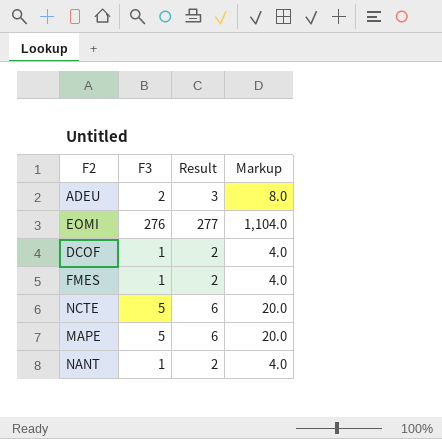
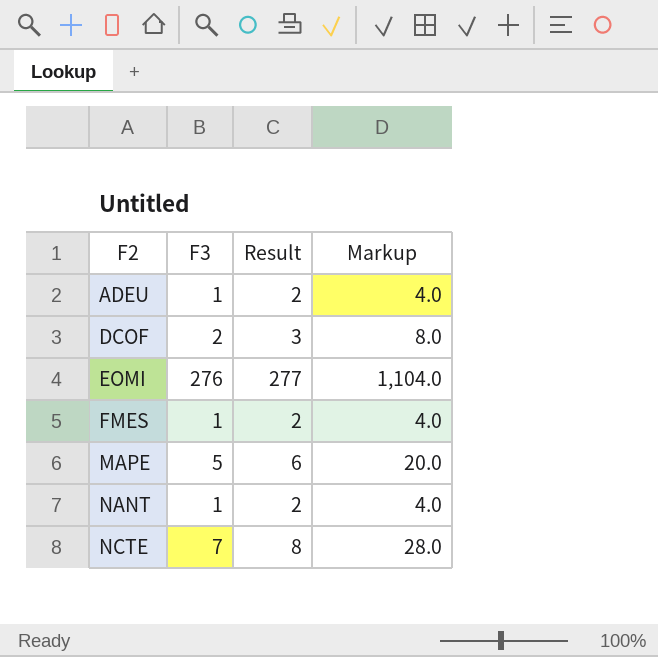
row order: none -> F2 ascending
ADEU | F3: 2 -> 1
ADEU | Result: 3 -> 2
ADEU | Markup: 8.0 -> 4.0
DCOF | F3: 1 -> 2
DCOF | Result: 2 -> 3
DCOF | Markup: 4.0 -> 8.0
NCTE | F3: 5 -> 7
NCTE | Result: 6 -> 8
NCTE | Markup: 20.0 -> 28.0

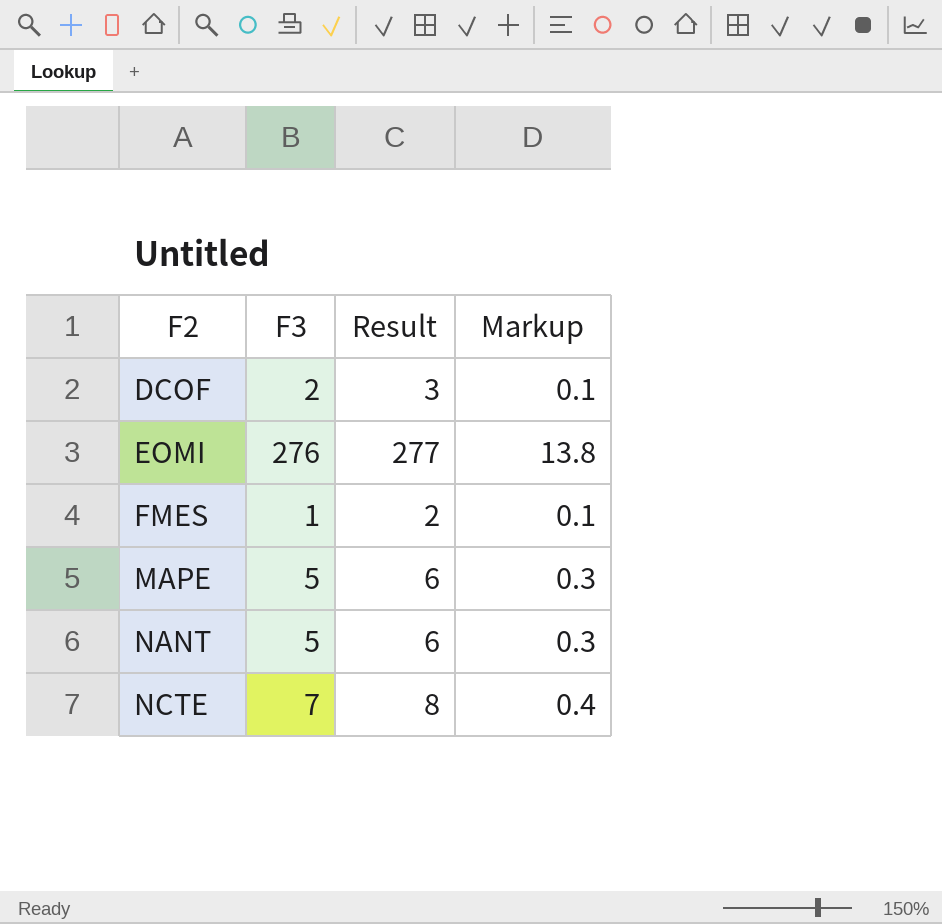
column Markup | formula: [F3] * 4 -> [F3] * 0.05
row ADEU: 1 | 2 | 4.0 -> none
NANT | F3: 1 -> 5
NANT | Result: 2 -> 6

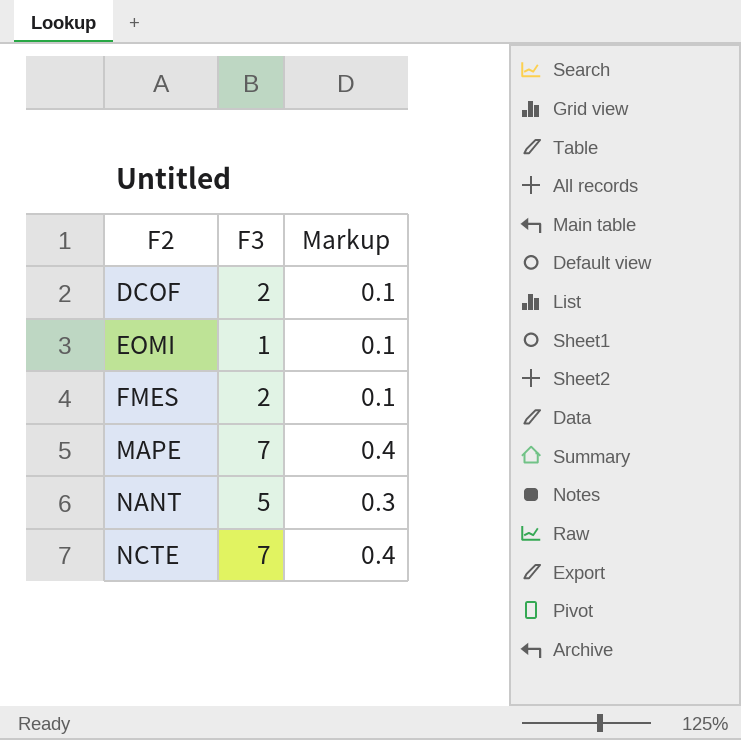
column Result | formula: [F3] + 1 -> none
EOMI | F3: 276 -> 1
EOMI | Markup: 13.8 -> 0.1
FMES | F3: 1 -> 2
MAPE | F3: 5 -> 7
MAPE | Markup: 0.3 -> 0.4

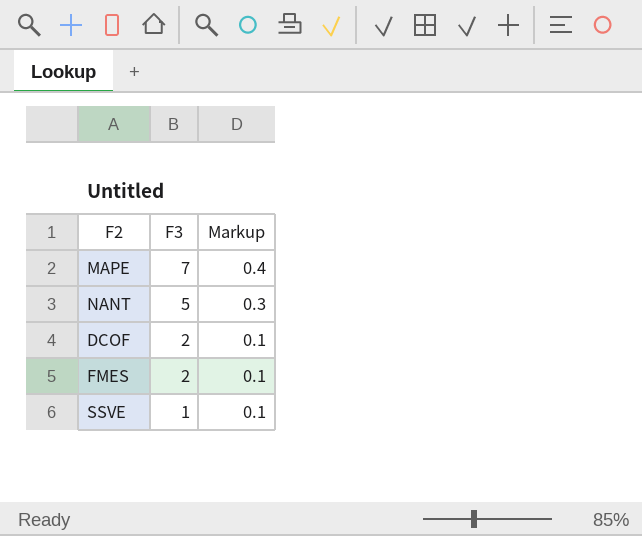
row order: F2 ascending -> F3 descending
row EOMI: 1 | 0.1 -> none
row NCTE: 7 | 0.4 -> none
row SSVE: none -> 1 | 0.1

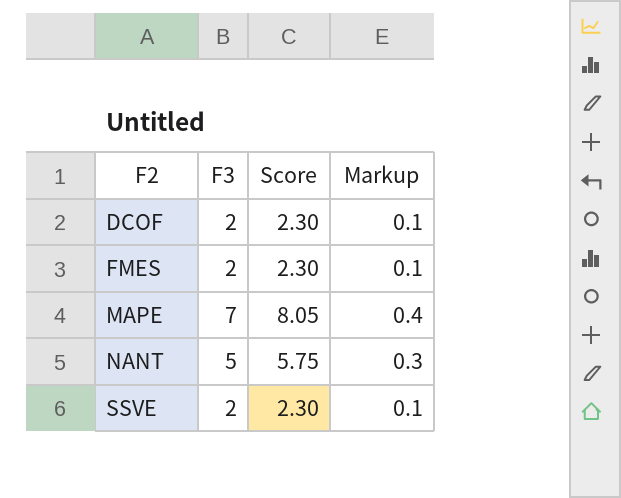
row order: F3 descending -> F2 ascending
column Score | formula: none -> [F3] * 1.15
SSVE | F3: 1 -> 2

